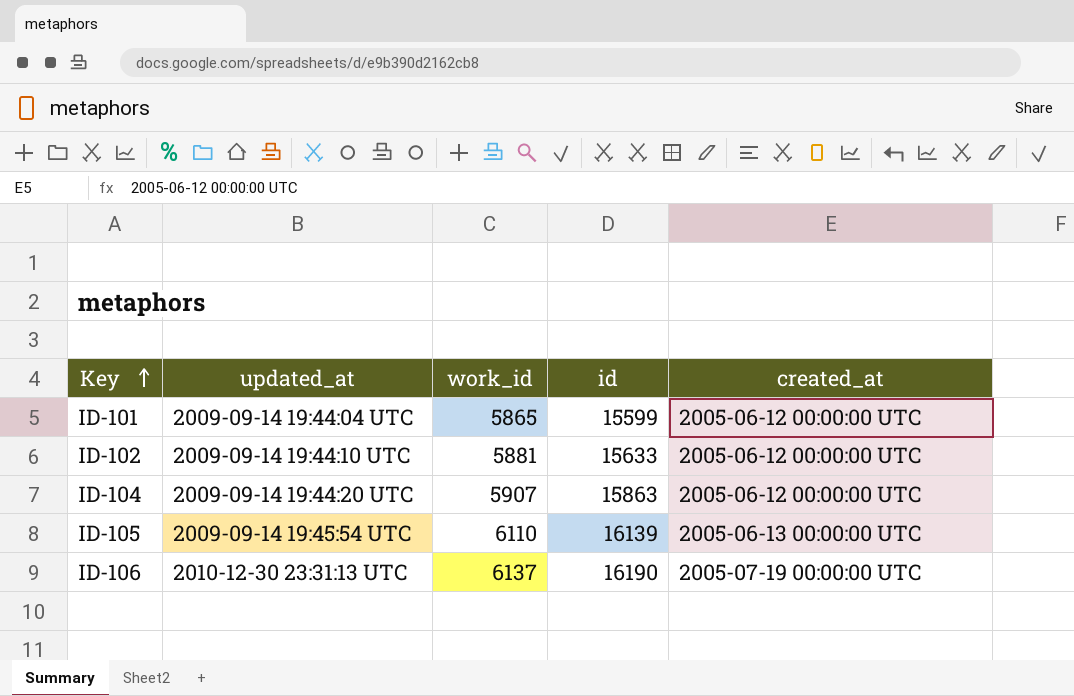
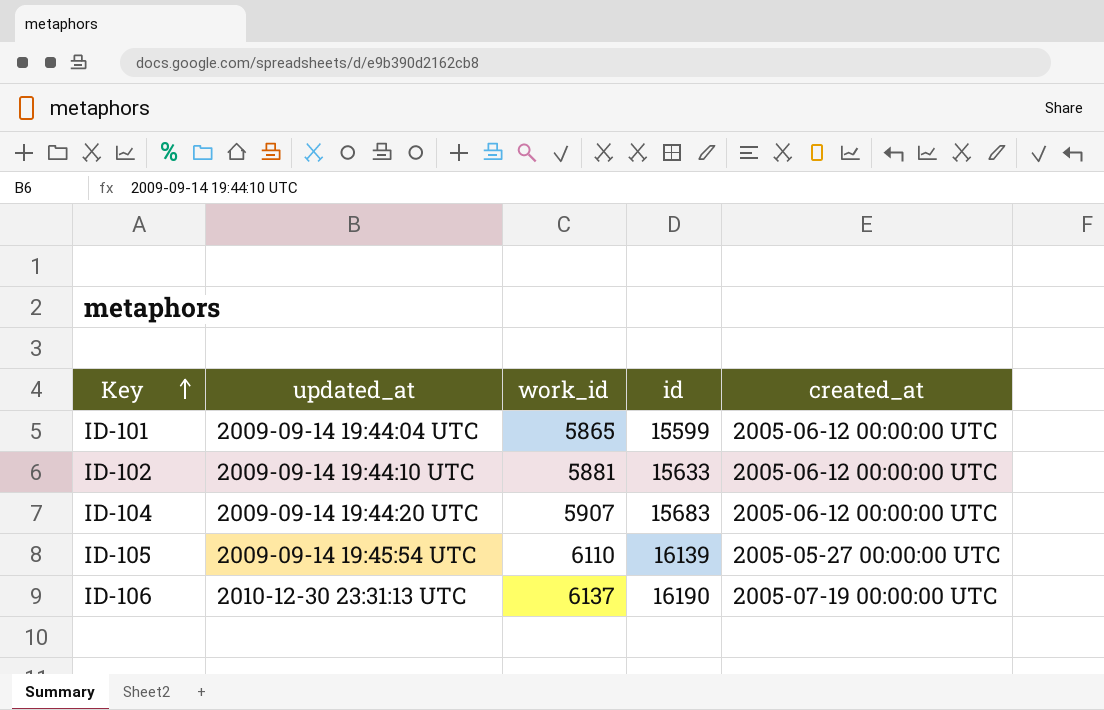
ID-104 | id: 15863 -> 15683
ID-105 | created_at: 2005-06-13 00:00:00 UTC -> 2005-05-27 00:00:00 UTC

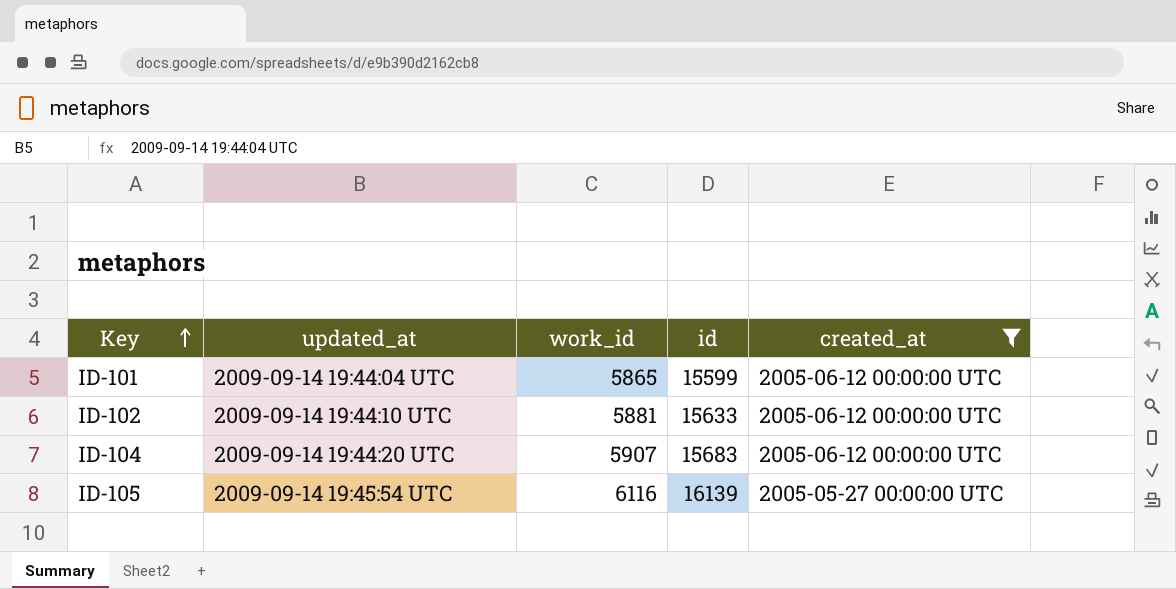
filter: none -> created_at != 2005-07-19 00:00:00 UTC
ID-105 | work_id: 6110 -> 6116

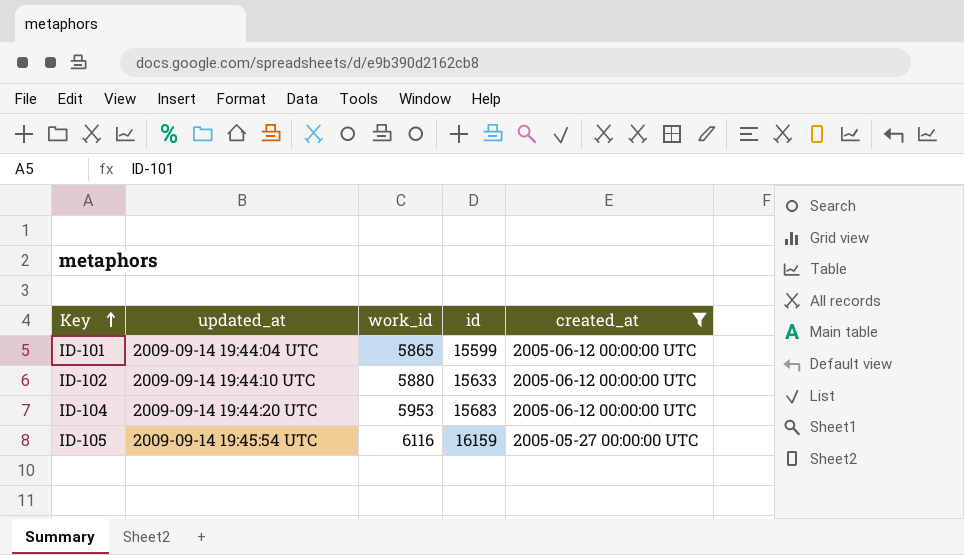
ID-102 | work_id: 5881 -> 5880
ID-104 | work_id: 5907 -> 5953
ID-105 | id: 16139 -> 16159

